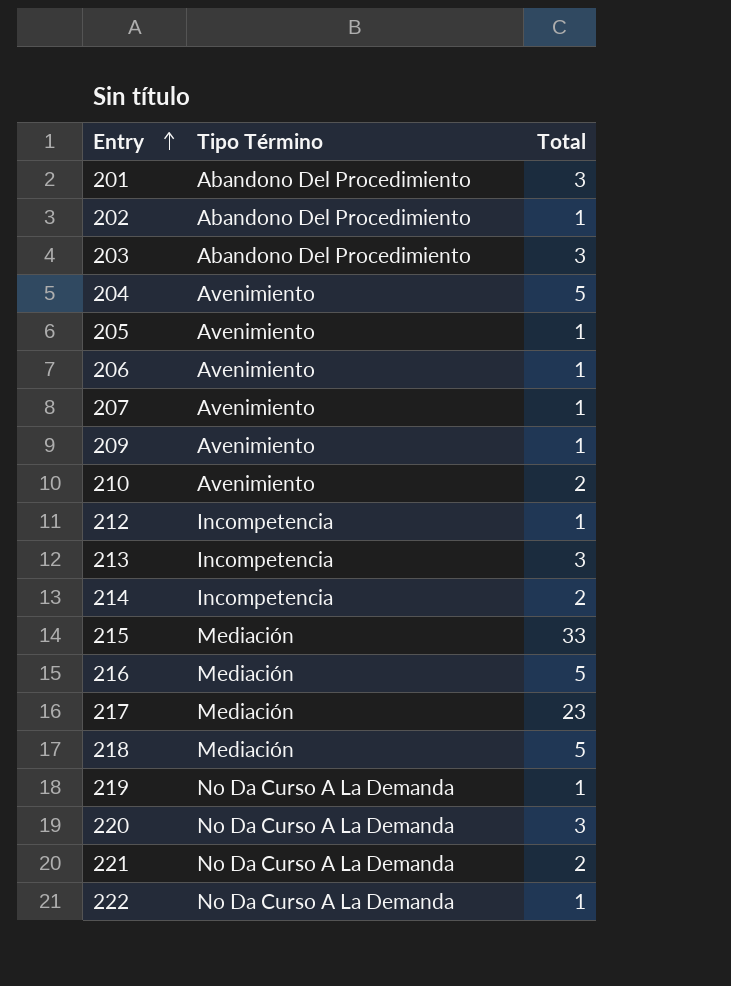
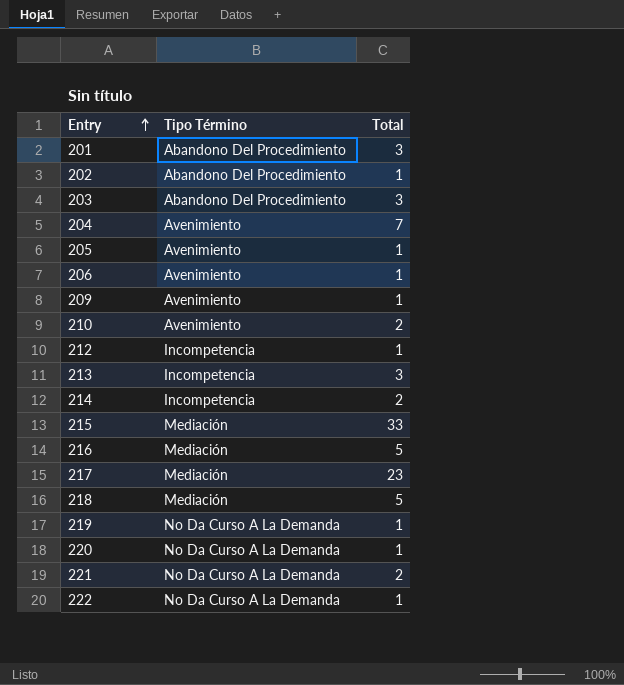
row 207: Avenimiento | 1 -> none
204 | Total: 5 -> 7
220 | Total: 3 -> 1

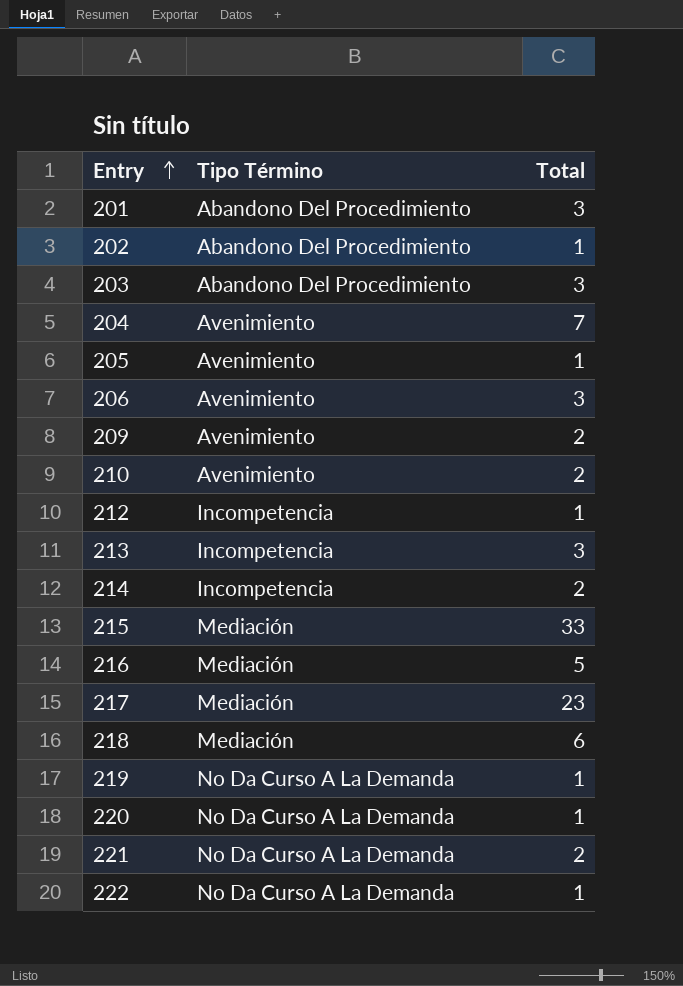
206 | Total: 1 -> 3
209 | Total: 1 -> 2
218 | Total: 5 -> 6

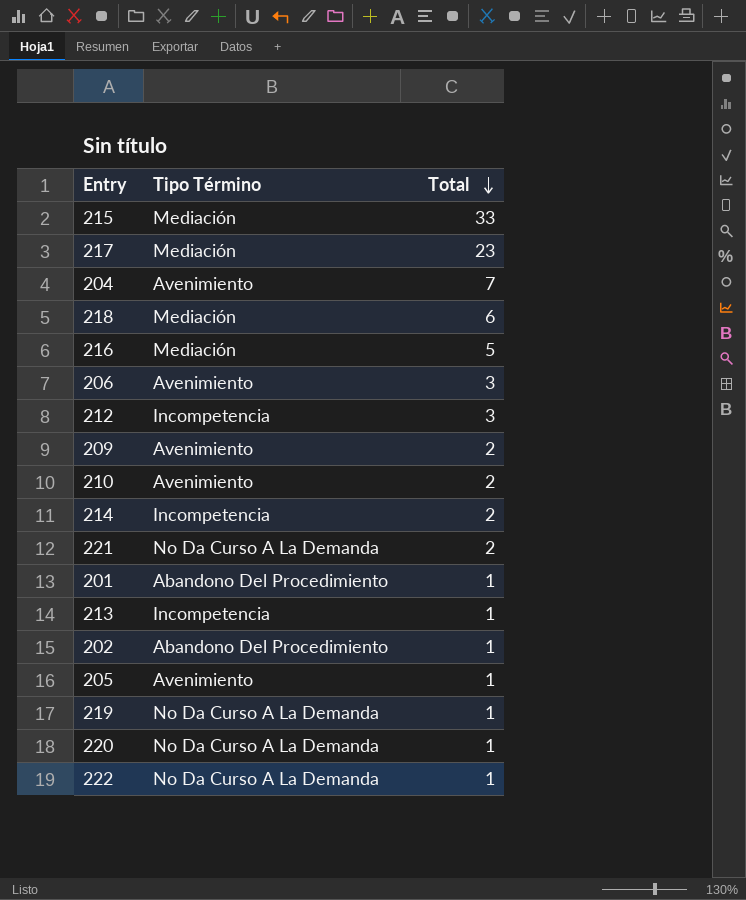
row order: Entry ascending -> Total descending
row 203: Abandono Del Procedimiento | 3 -> none
212 | Total: 1 -> 3
201 | Total: 3 -> 1
213 | Total: 3 -> 1

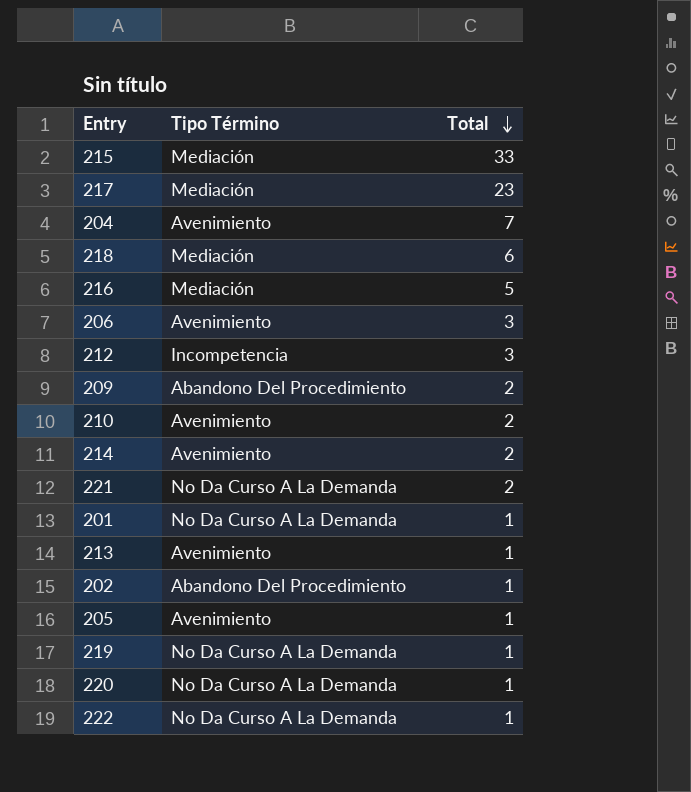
209 | Tipo Término: Avenimiento -> Abandono Del Procedimiento
214 | Tipo Término: Incompetencia -> Avenimiento
201 | Tipo Término: Abandono Del Procedimiento -> No Da Curso A La Demanda
213 | Tipo Término: Incompetencia -> Avenimiento

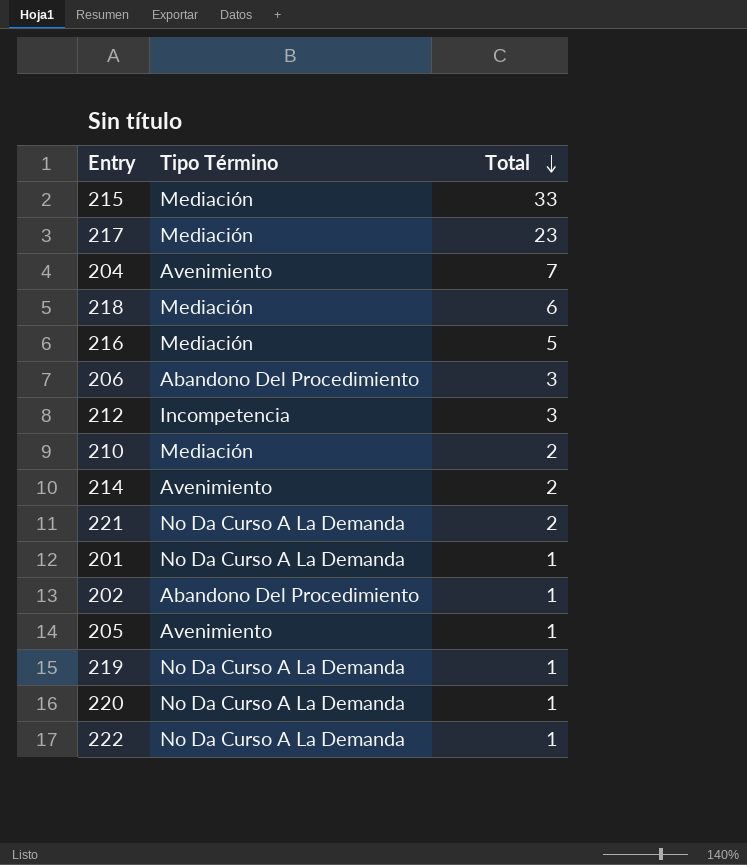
row 209: Abandono Del Procedimiento | 2 -> none
row 213: Avenimiento | 1 -> none
206 | Tipo Término: Avenimiento -> Abandono Del Procedimiento
210 | Tipo Término: Avenimiento -> Mediación

